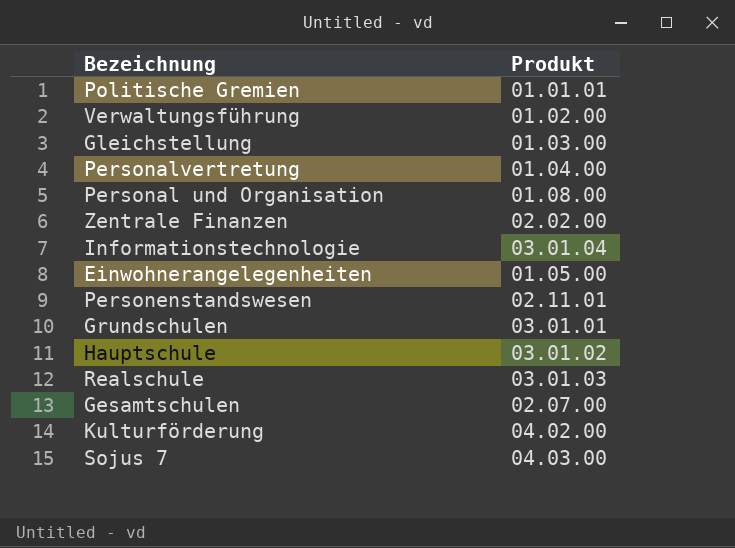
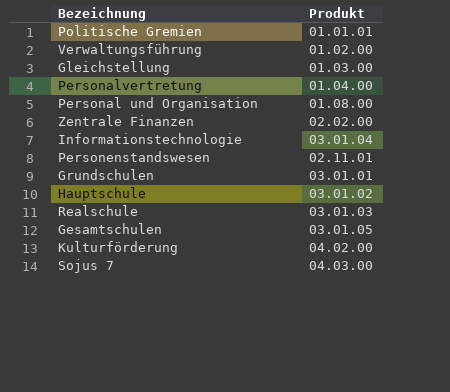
row Einwohnerangelegenheiten: 01.05.00 -> none
Gesamtschulen | Produkt: 02.07.00 -> 03.01.05

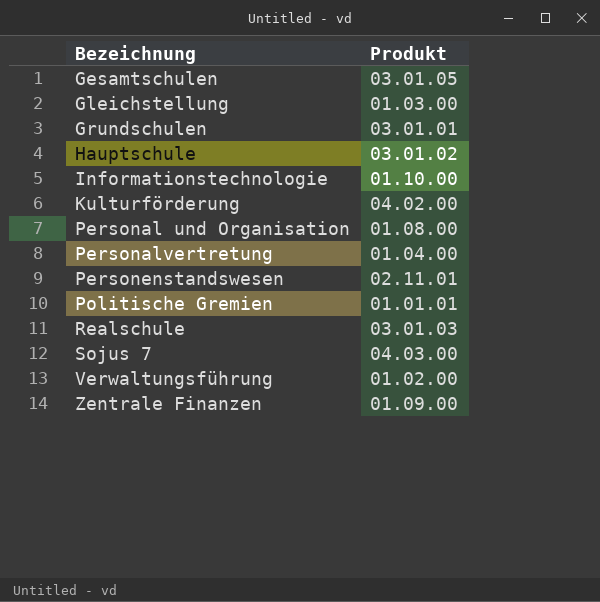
row order: none -> Bezeichnung ascending
Informationstechnologie | Produkt: 03.01.04 -> 01.10.00
Zentrale Finanzen | Produkt: 02.02.00 -> 01.09.00

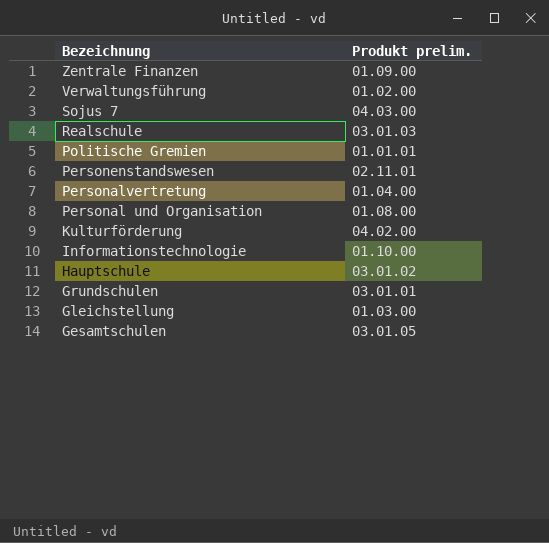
row order: Bezeichnung ascending -> Bezeichnung descending
column name: Produkt -> Produkt prelim.

